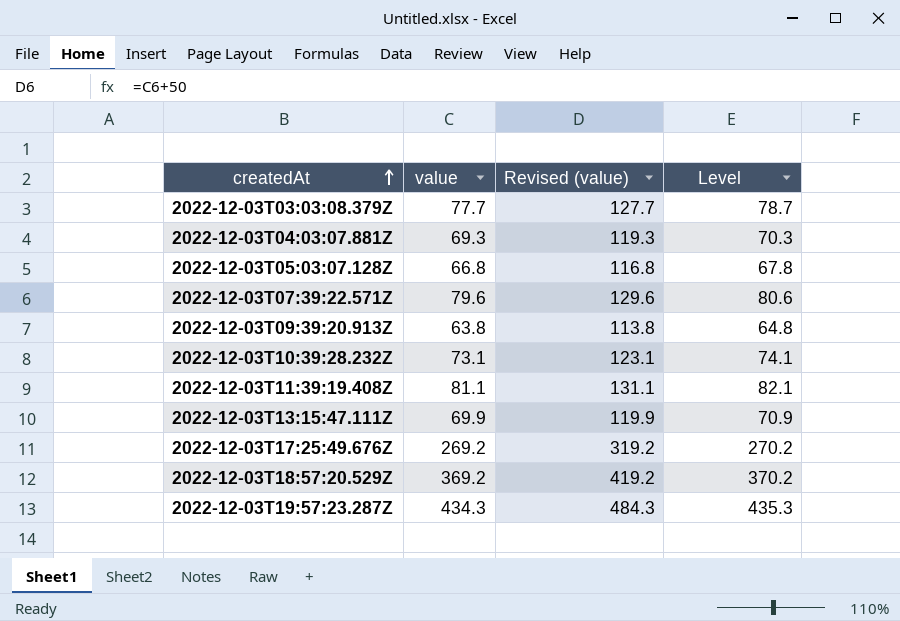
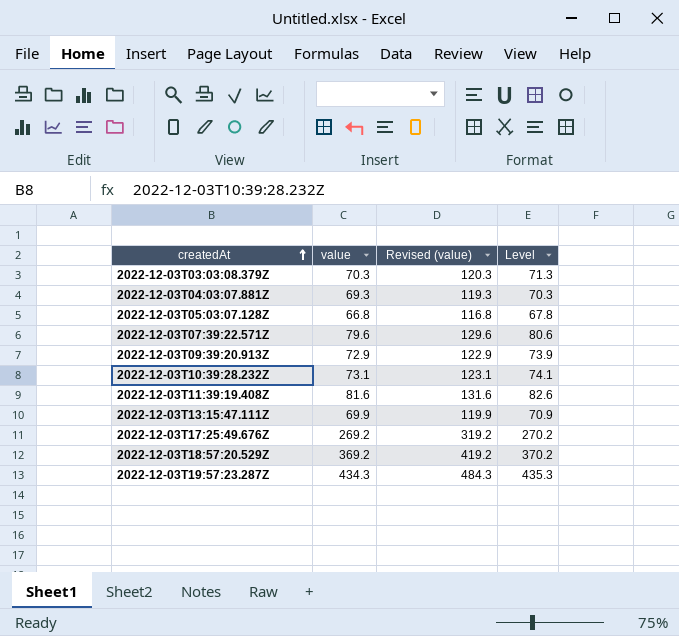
2022-12-03T03:03:08.379Z | value: 77.7 -> 70.3
2022-12-03T03:03:08.379Z | Revised (value): 127.7 -> 120.3
2022-12-03T03:03:08.379Z | Level: 78.7 -> 71.3
2022-12-03T09:39:20.913Z | value: 63.8 -> 72.9
2022-12-03T09:39:20.913Z | Revised (value): 113.8 -> 122.9
2022-12-03T09:39:20.913Z | Level: 64.8 -> 73.9
2022-12-03T11:39:19.408Z | value: 81.1 -> 81.6
2022-12-03T11:39:19.408Z | Revised (value): 131.1 -> 131.6
2022-12-03T11:39:19.408Z | Level: 82.1 -> 82.6

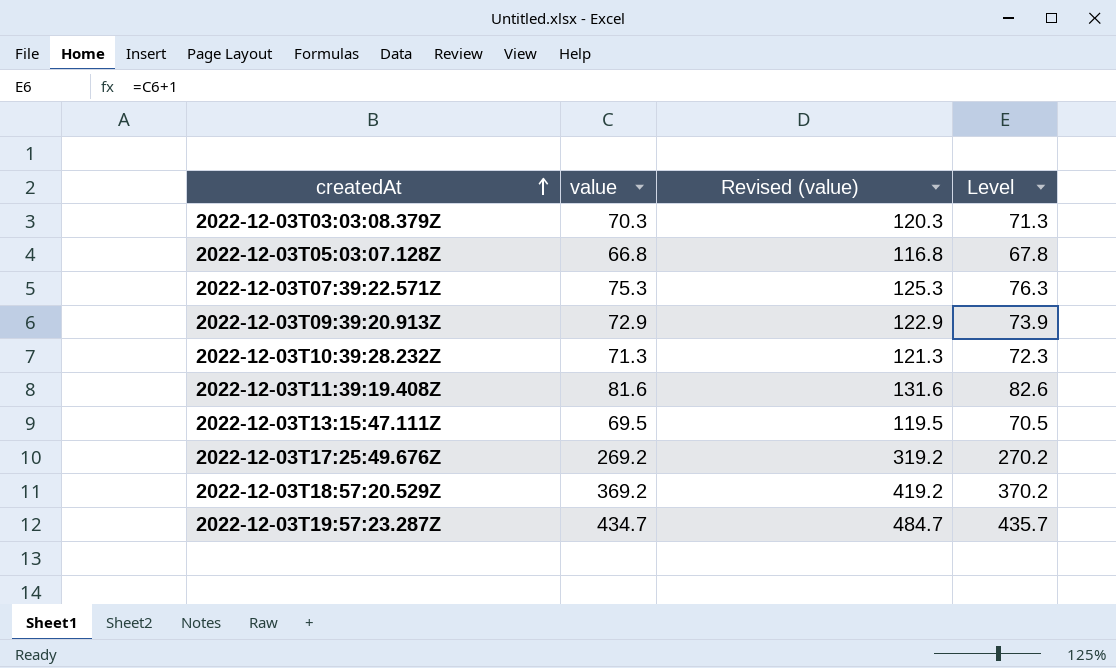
row 2022-12-03T04:03:07.881Z: 69.3 | 119.3 | 70.3 -> none
2022-12-03T07:39:22.571Z | value: 79.6 -> 75.3
2022-12-03T07:39:22.571Z | Revised (value): 129.6 -> 125.3
2022-12-03T07:39:22.571Z | Level: 80.6 -> 76.3
2022-12-03T10:39:28.232Z | value: 73.1 -> 71.3
2022-12-03T10:39:28.232Z | Revised (value): 123.1 -> 121.3
2022-12-03T10:39:28.232Z | Level: 74.1 -> 72.3
2022-12-03T13:15:47.111Z | value: 69.9 -> 69.5
2022-12-03T13:15:47.111Z | Revised (value): 119.9 -> 119.5
2022-12-03T13:15:47.111Z | Level: 70.9 -> 70.5
2022-12-03T19:57:23.287Z | value: 434.3 -> 434.7
2022-12-03T19:57:23.287Z | Revised (value): 484.3 -> 484.7
2022-12-03T19:57:23.287Z | Level: 435.3 -> 435.7

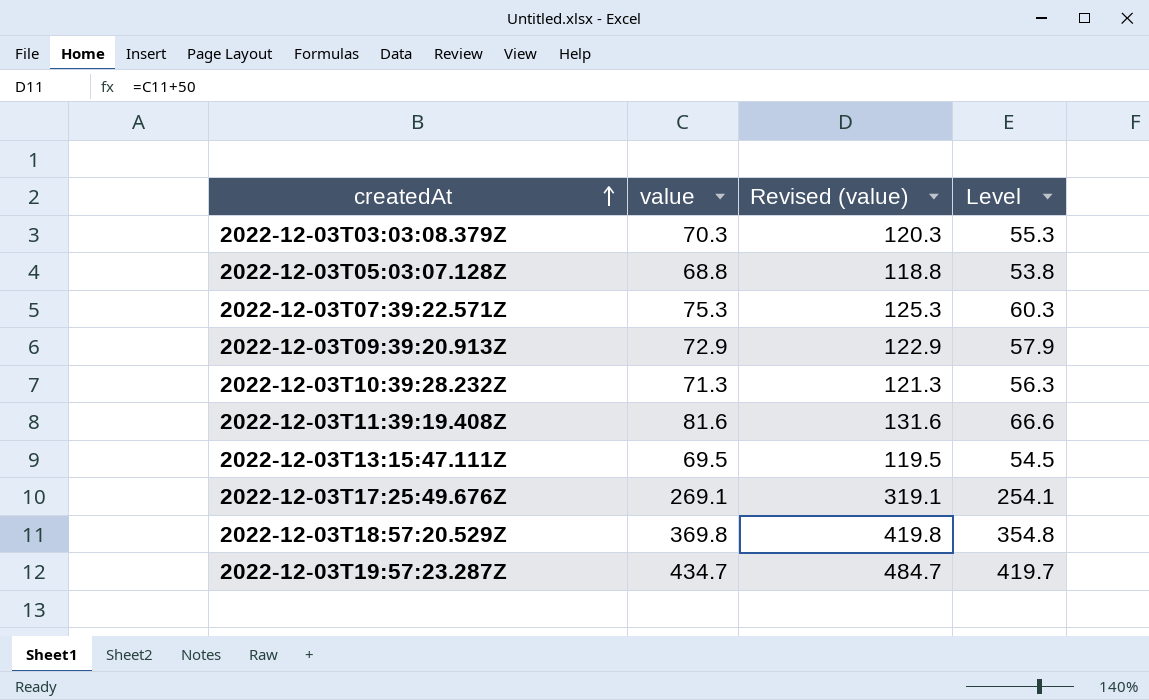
column Level | formula: [value] + 1 -> [value] - 15
2022-12-03T05:03:07.128Z | value: 66.8 -> 68.8
2022-12-03T05:03:07.128Z | Revised (value): 116.8 -> 118.8
2022-12-03T17:25:49.676Z | value: 269.2 -> 269.1
2022-12-03T17:25:49.676Z | Revised (value): 319.2 -> 319.1
2022-12-03T18:57:20.529Z | value: 369.2 -> 369.8
2022-12-03T18:57:20.529Z | Revised (value): 419.2 -> 419.8

